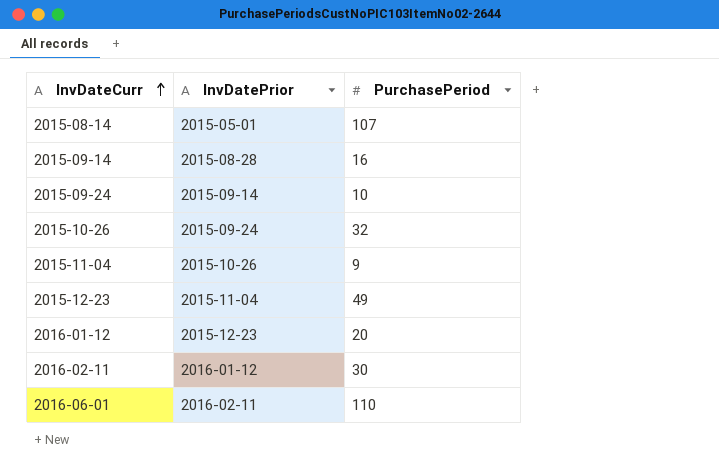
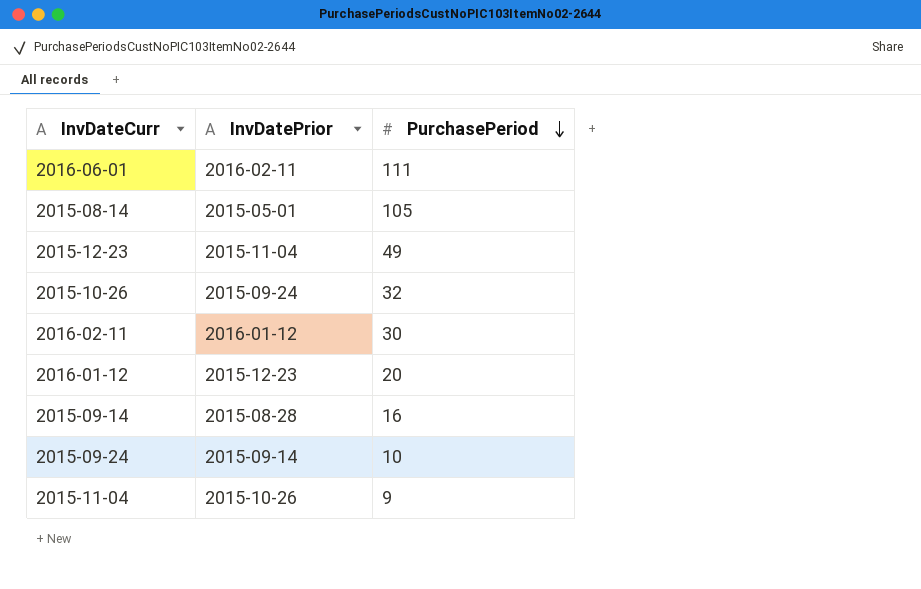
row order: InvDateCurr ascending -> PurchasePeriod descending
2016-06-01 | PurchasePeriod: 110 -> 111
2015-08-14 | PurchasePeriod: 107 -> 105

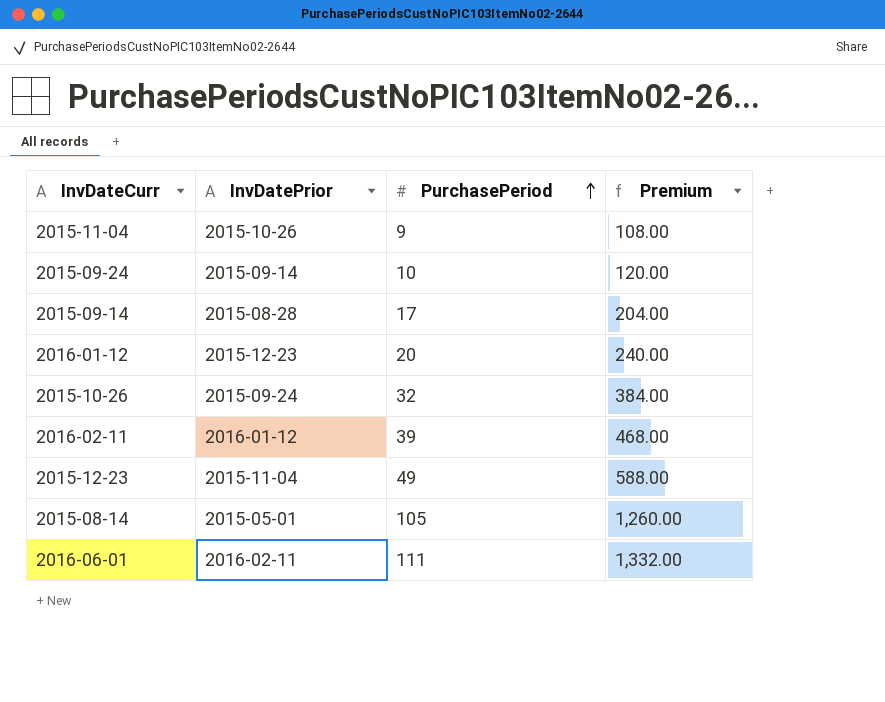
row order: PurchasePeriod descending -> PurchasePeriod ascending
column Premium | formula: none -> [PurchasePeriod] * 12
2015-09-14 | PurchasePeriod: 16 -> 17
2016-02-11 | PurchasePeriod: 30 -> 39

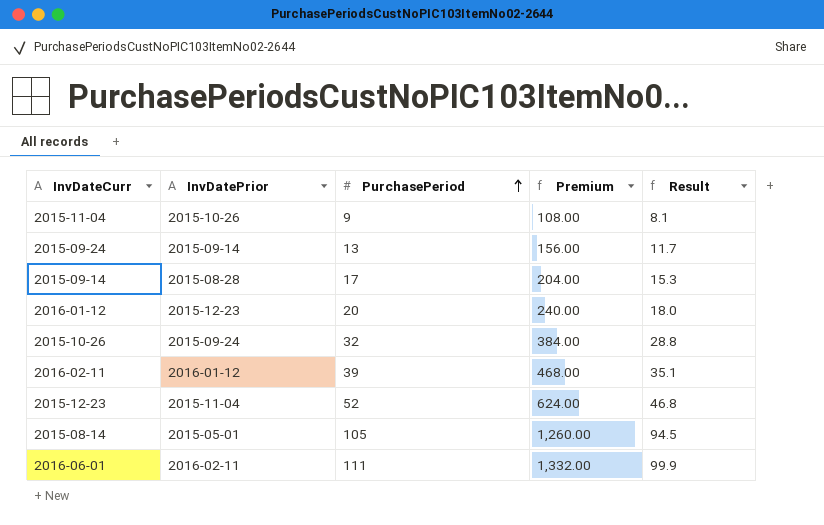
column Result | formula: none -> [PurchasePeriod] * 0.9
2015-09-24 | PurchasePeriod: 10 -> 13
2015-09-24 | Premium: 120.00 -> 156.00
2015-12-23 | PurchasePeriod: 49 -> 52
2015-12-23 | Premium: 588.00 -> 624.00

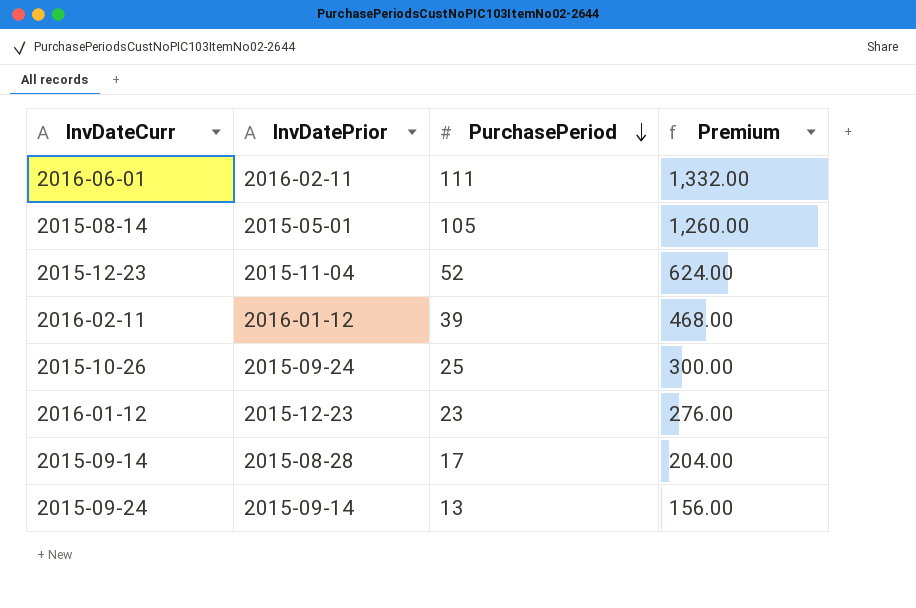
row order: PurchasePeriod ascending -> PurchasePeriod descending
column Result | formula: [PurchasePeriod] * 0.9 -> none
row 2015-11-04: 2015-10-26 | 9 | 108.00 | 8.1 -> none
2015-10-26 | PurchasePeriod: 32 -> 25
2015-10-26 | Premium: 384.00 -> 300.00
2016-01-12 | PurchasePeriod: 20 -> 23
2016-01-12 | Premium: 240.00 -> 276.00

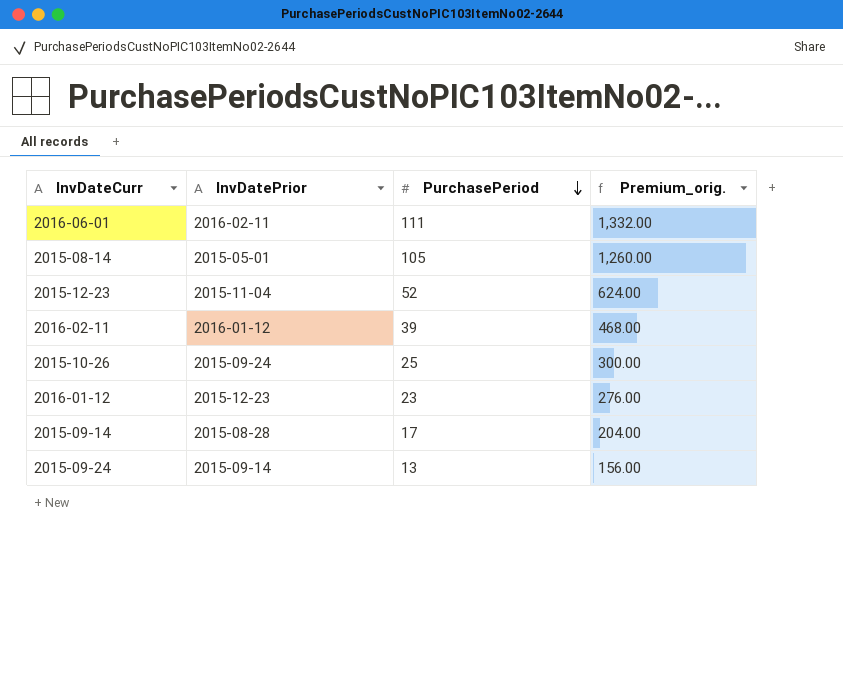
column name: Premium -> Premium_orig.

